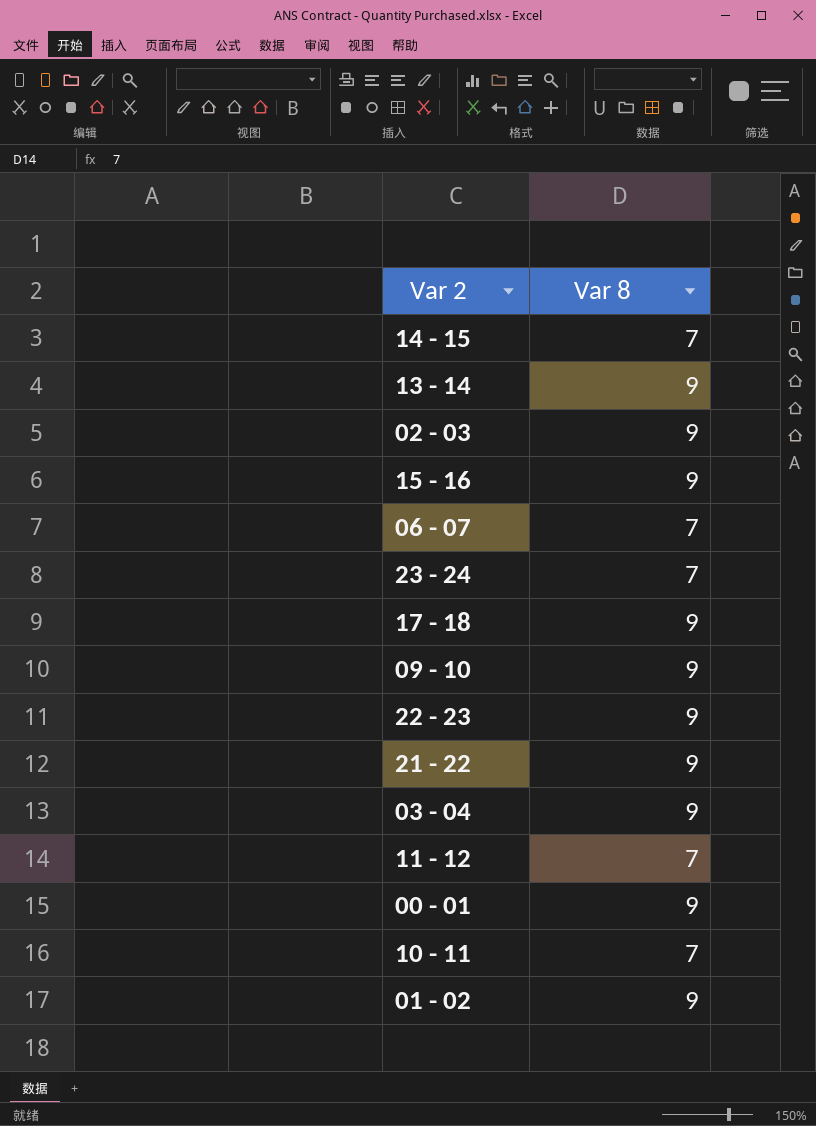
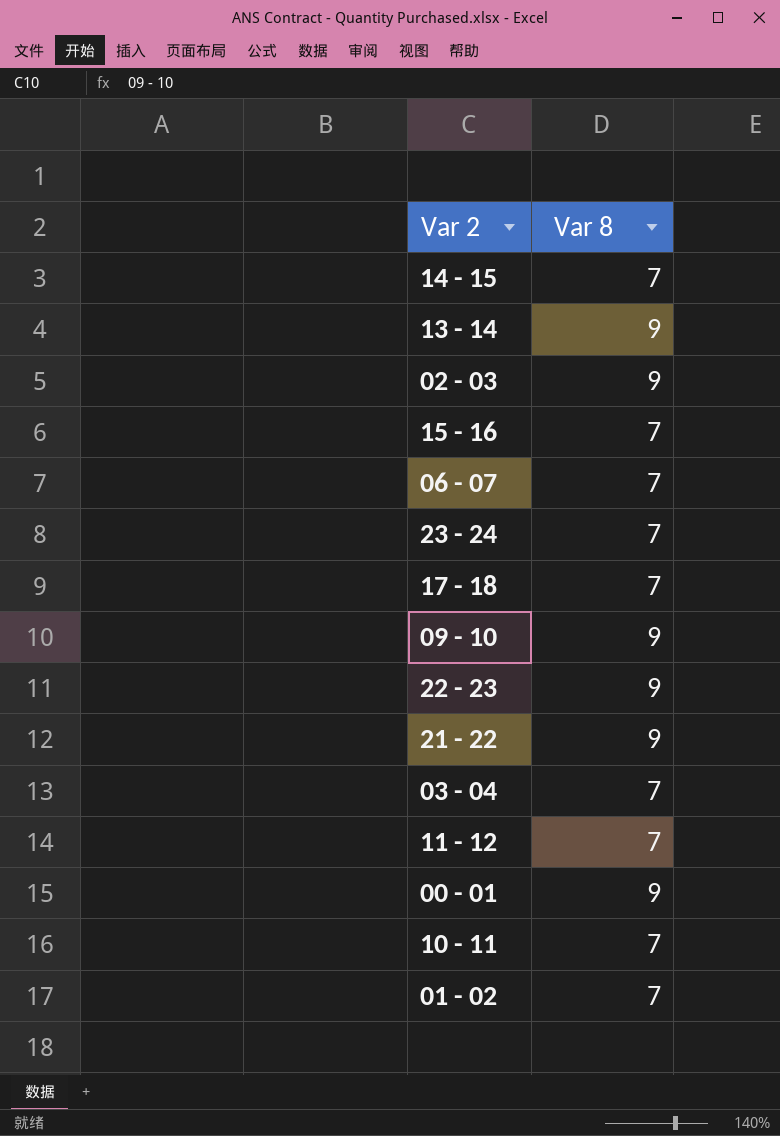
15 - 16 | Var 8: 9 -> 7
17 - 18 | Var 8: 9 -> 7
03 - 04 | Var 8: 9 -> 7
01 - 02 | Var 8: 9 -> 7

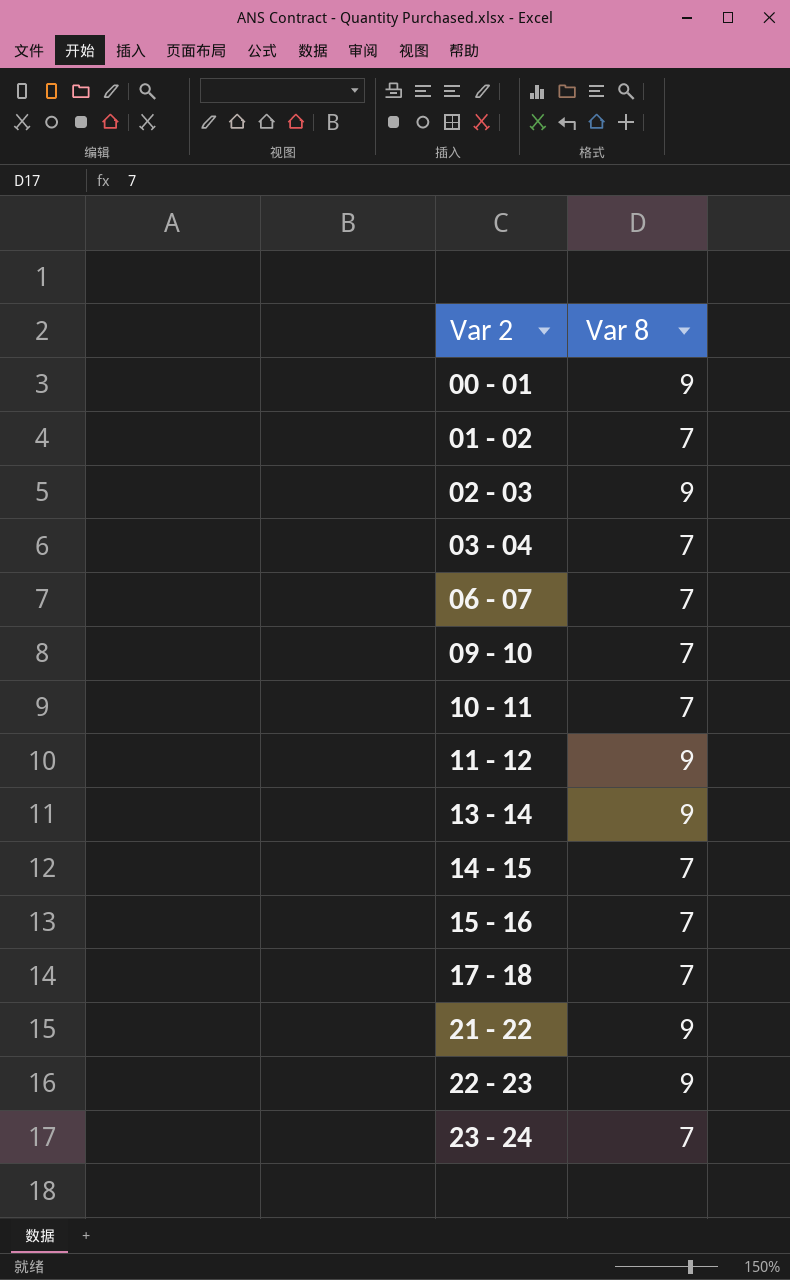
row order: none -> Var 2 ascending
09 - 10 | Var 8: 9 -> 7
11 - 12 | Var 8: 7 -> 9

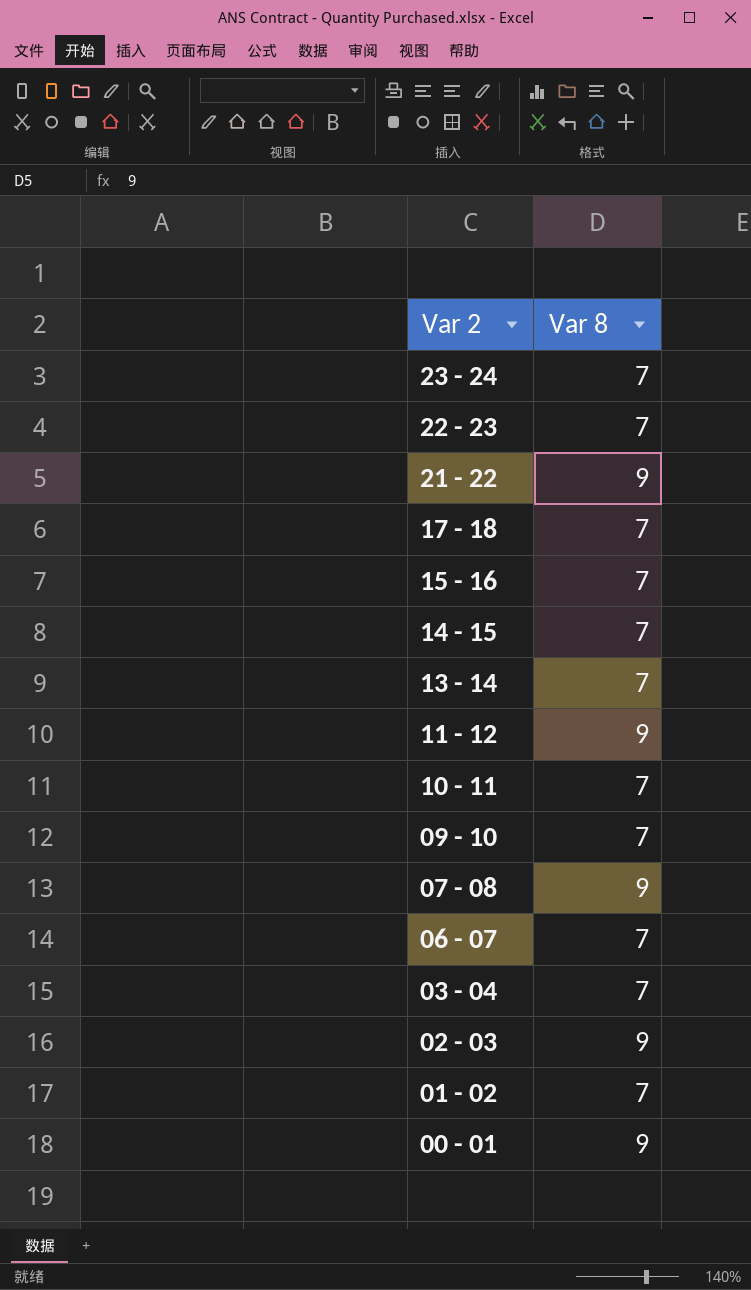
row order: Var 2 ascending -> Var 2 descending
22 - 23 | Var 8: 9 -> 7
13 - 14 | Var 8: 9 -> 7
row 07 - 08: none -> 9

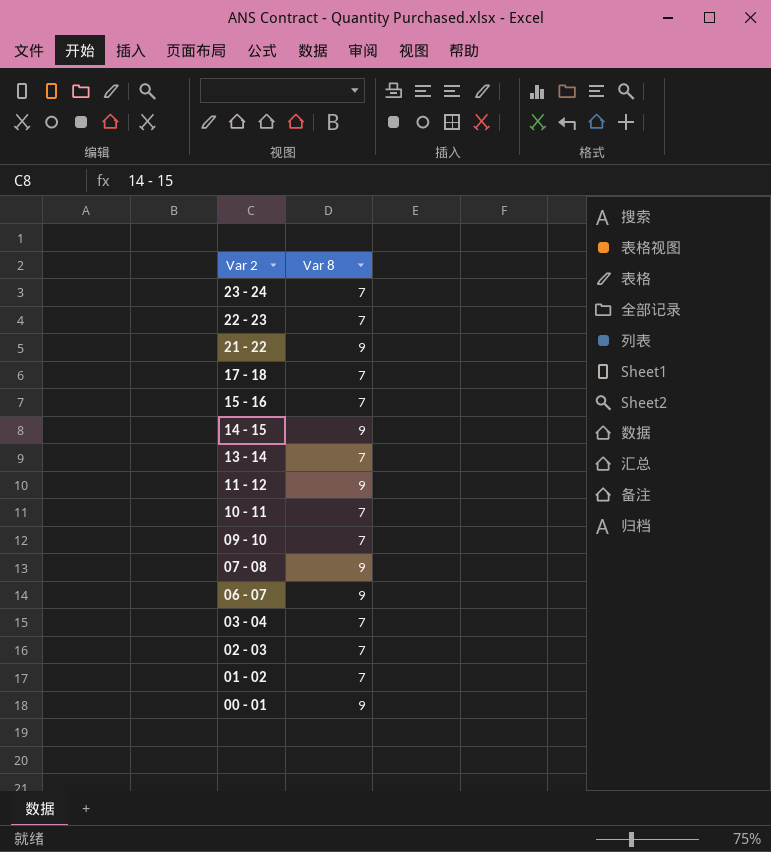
14 - 15 | Var 8: 7 -> 9
06 - 07 | Var 8: 7 -> 9
02 - 03 | Var 8: 9 -> 7

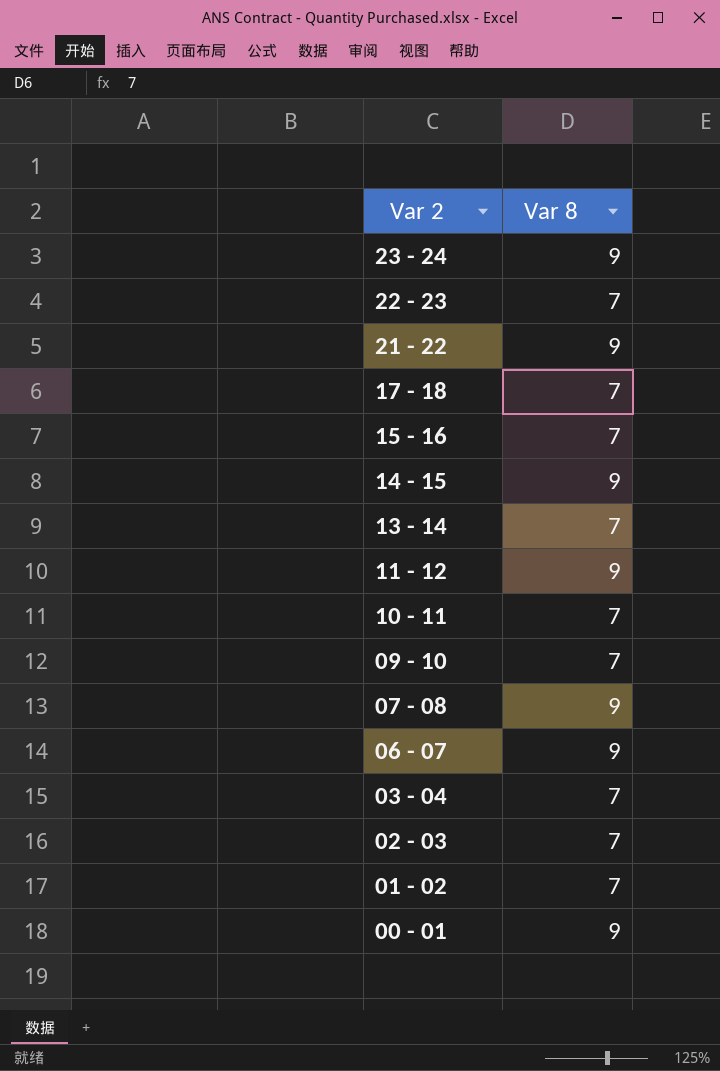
23 - 24 | Var 8: 7 -> 9

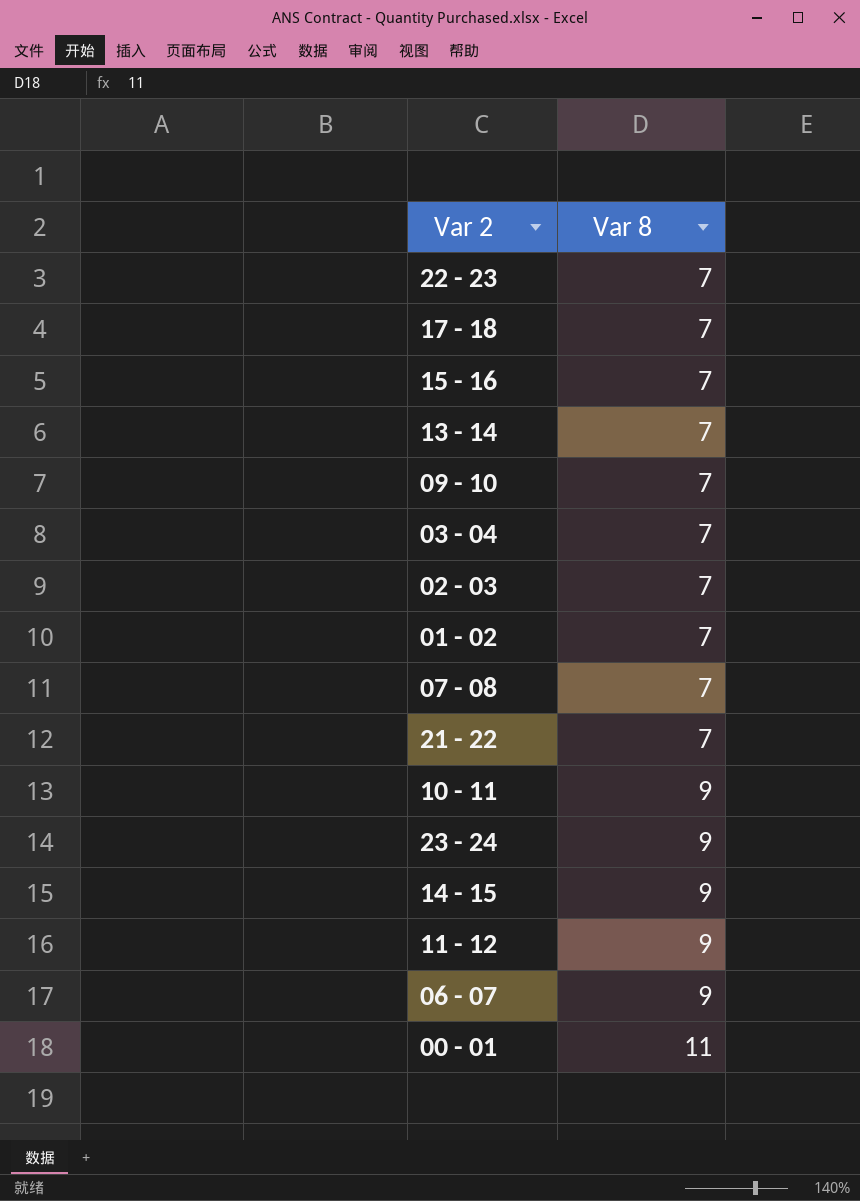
row order: Var 2 descending -> Var 8 ascending
07 - 08 | Var 8: 9 -> 7
21 - 22 | Var 8: 9 -> 7
10 - 11 | Var 8: 7 -> 9
00 - 01 | Var 8: 9 -> 11

